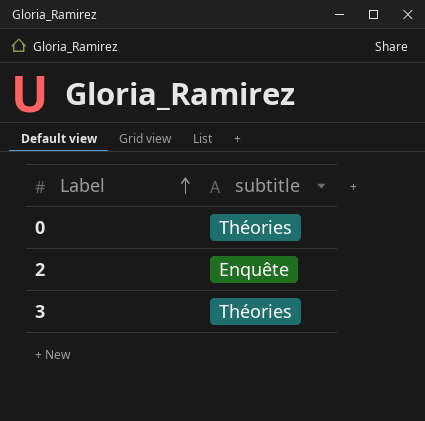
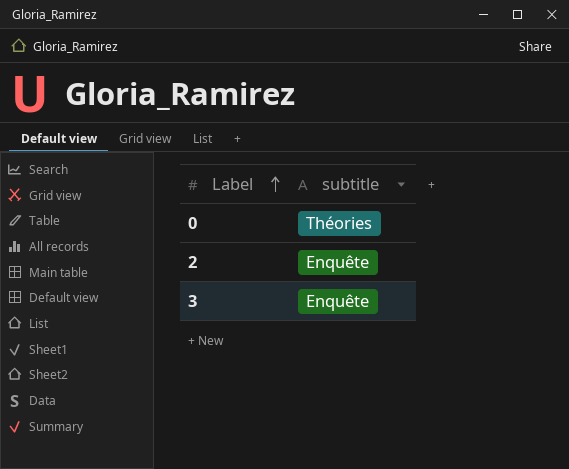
3 | subtitle: Théories -> Enquête

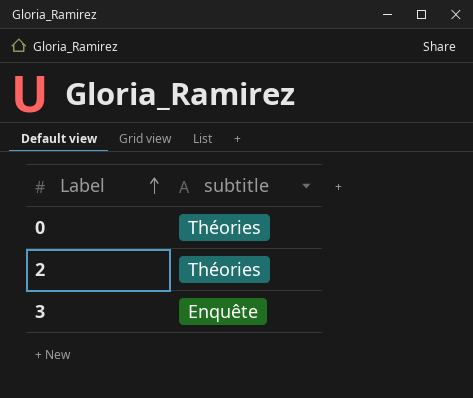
2 | subtitle: Enquête -> Théories

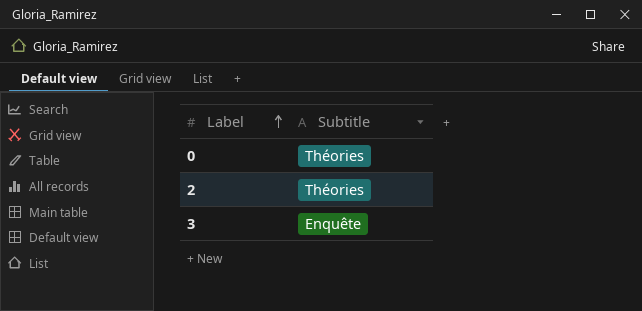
column name: subtitle -> Subtitle

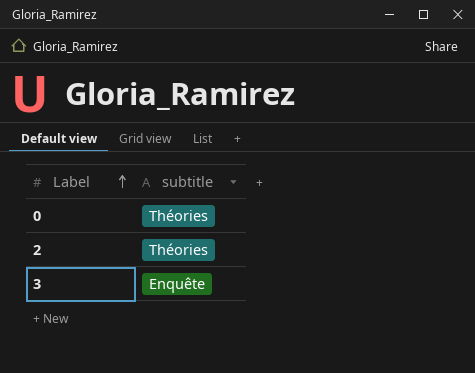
column name: Subtitle -> subtitle

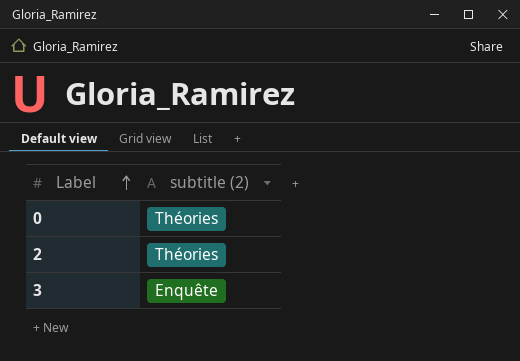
column name: subtitle -> subtitle (2)

